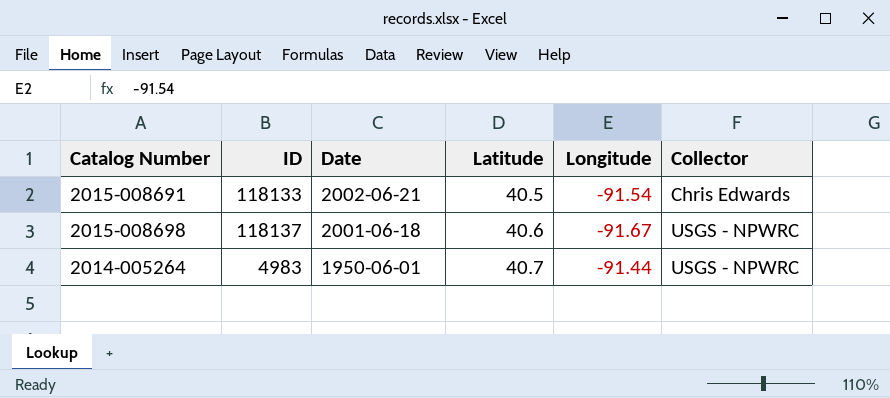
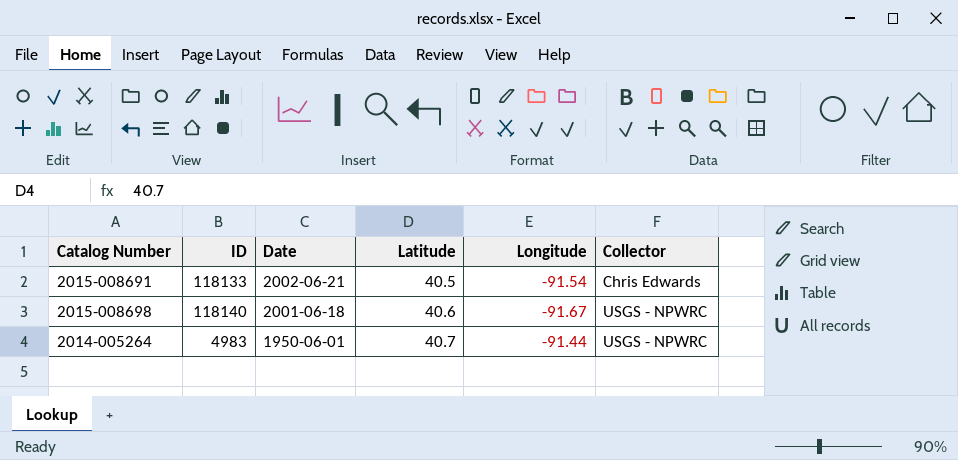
2015-008698 | ID: 118137 -> 118140

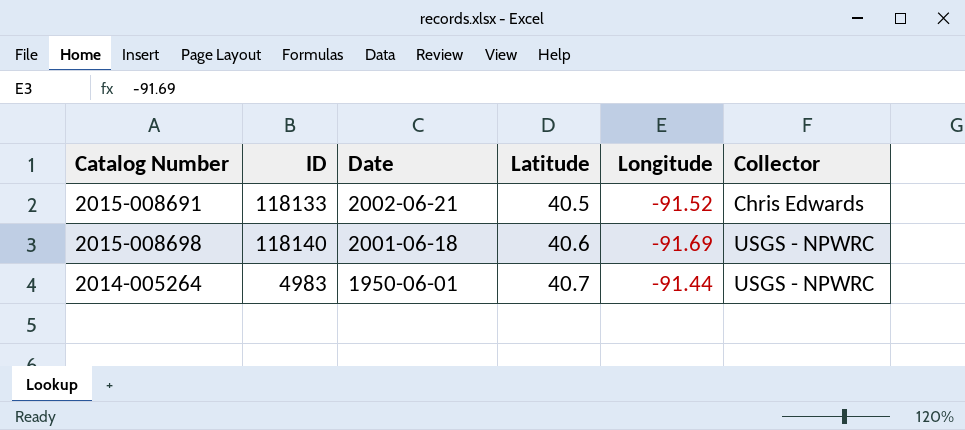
2015-008691 | Longitude: -91.54 -> -91.52
2015-008698 | Longitude: -91.67 -> -91.69

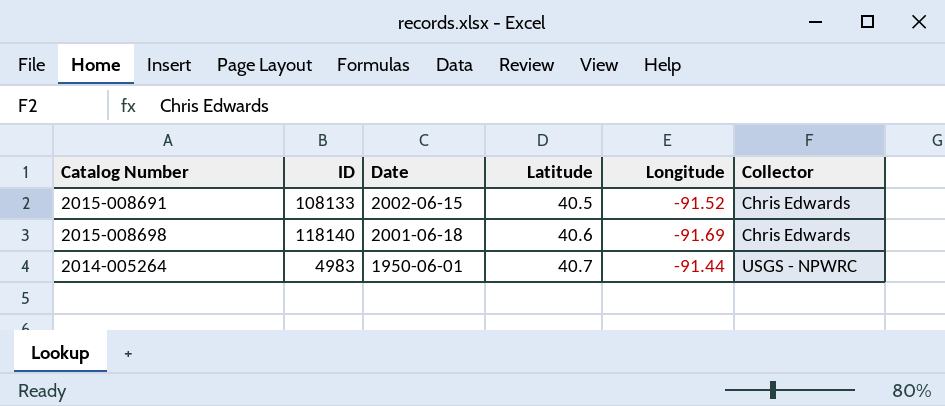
2015-008691 | ID: 118133 -> 108133
2015-008691 | Date: 2002-06-21 -> 2002-06-15
2015-008698 | Collector: USGS - NPWRC -> Chris Edwards

